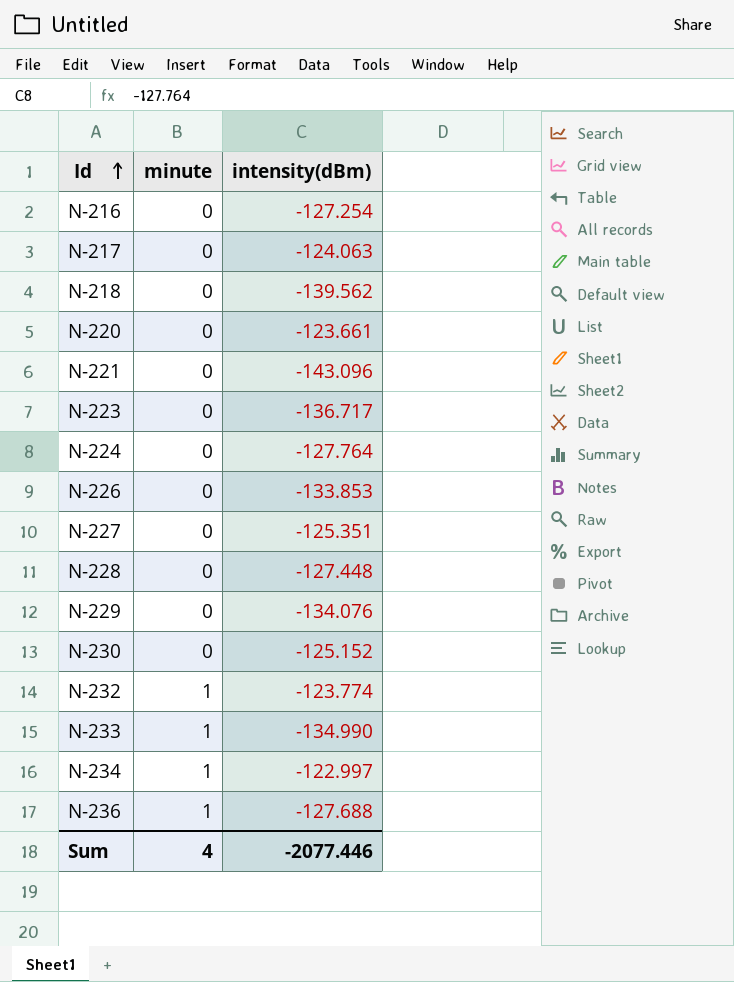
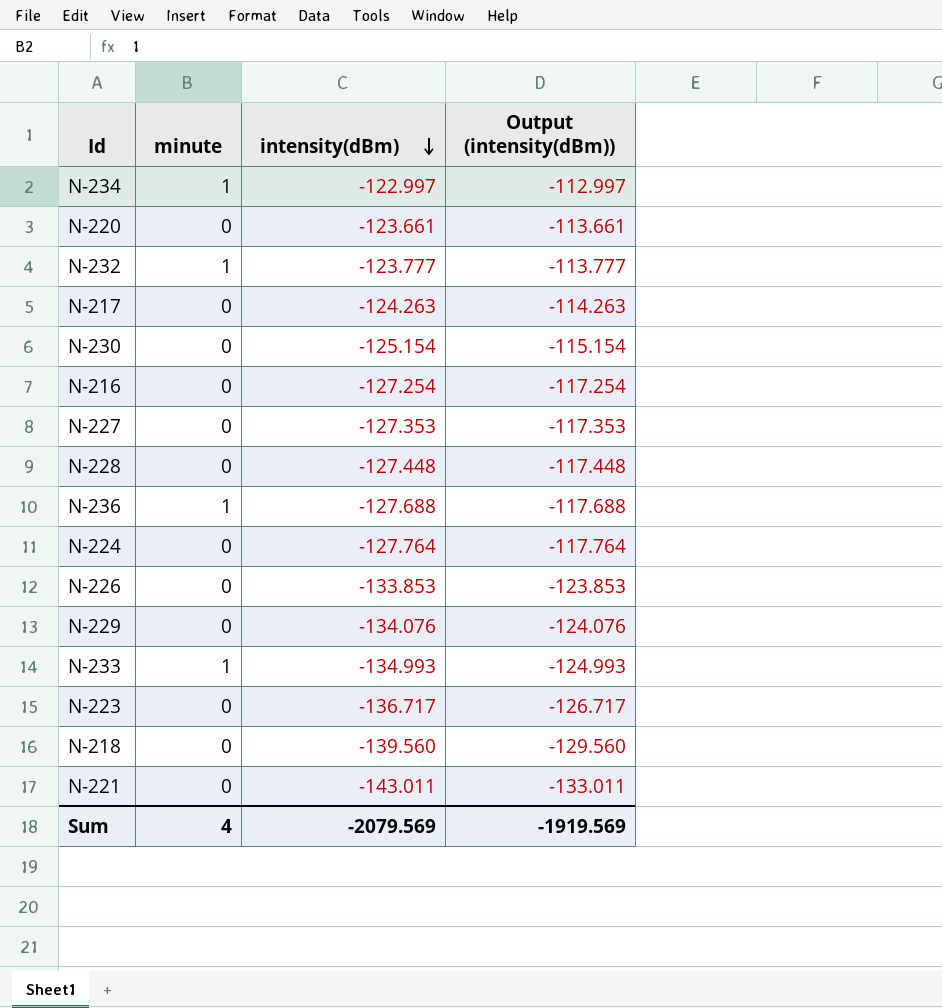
row order: Id ascending -> intensity(dBm) descending
column Output (intensity(dBm)) | formula: none -> [intensity(dBm)] + 10
N-232 | intensity(dBm): -123.774 -> -123.777
N-217 | intensity(dBm): -124.063 -> -124.263
N-230 | intensity(dBm): -125.152 -> -125.154
N-227 | intensity(dBm): -125.351 -> -127.353
N-233 | intensity(dBm): -134.990 -> -134.993
N-218 | intensity(dBm): -139.562 -> -139.560
N-221 | intensity(dBm): -143.096 -> -143.011
Sum | intensity(dBm): -2077.446 -> -2079.569

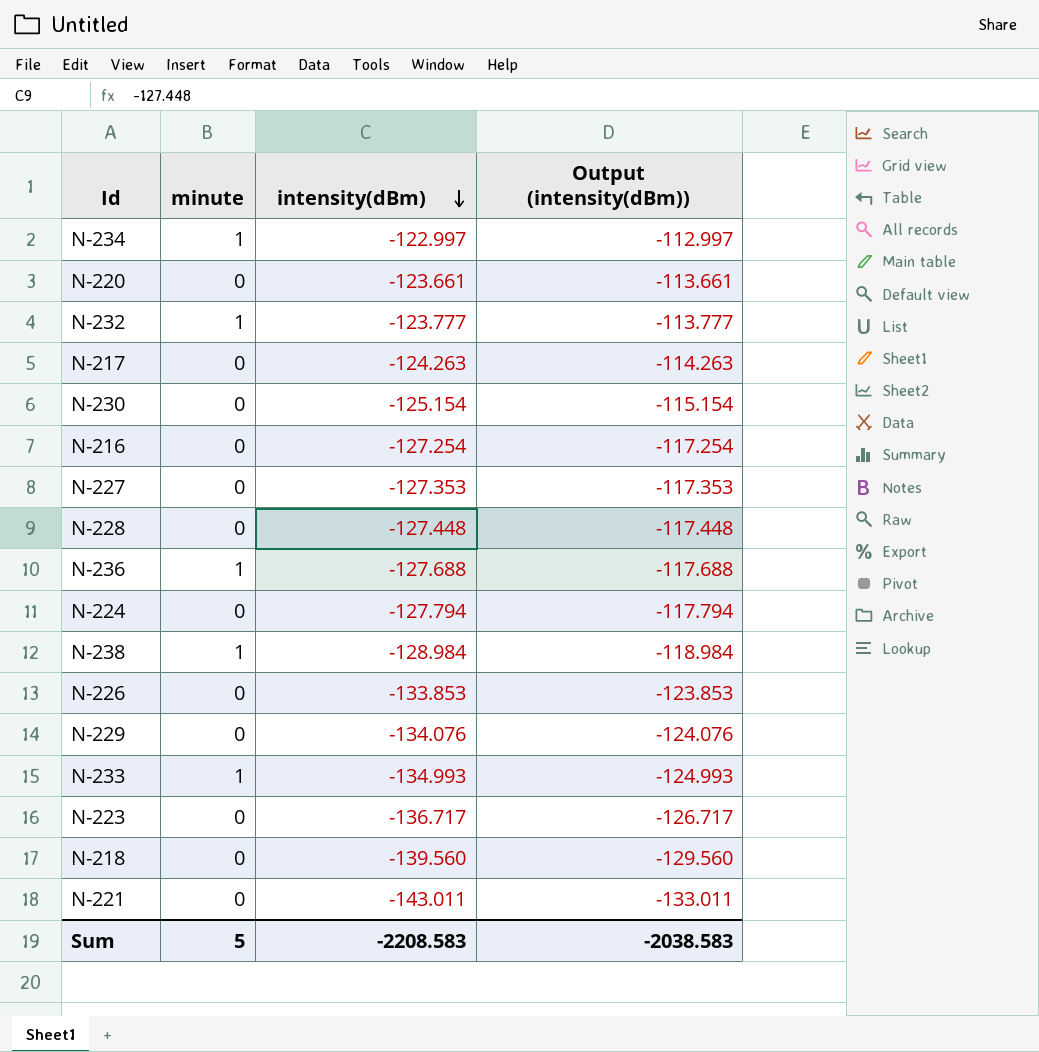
N-224 | intensity(dBm): -127.764 -> -127.794
N-224 | Output (intensity(dBm)): -117.764 -> -117.794
row N-238: none -> 1 | -128.984 | -118.984
Sum | minute: 4 -> 5
Sum | intensity(dBm): -2079.569 -> -2208.583
Sum | Output (intensity(dBm)): -1919.569 -> -2038.583

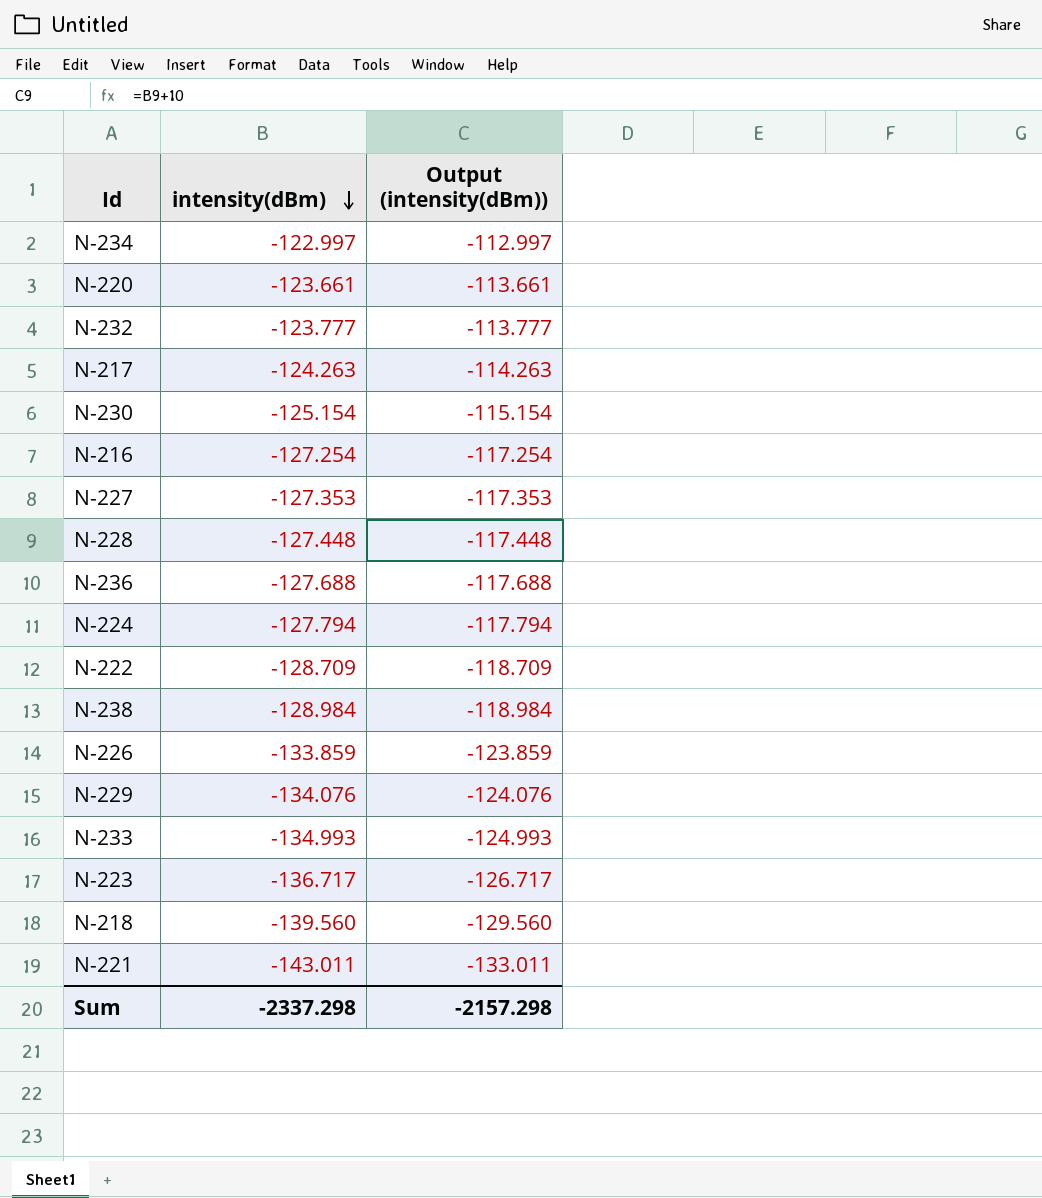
column minute | position: 2 -> none
row N-222: none -> -128.709 | -118.709
N-226 | intensity(dBm): -133.853 -> -133.859
N-226 | Output (intensity(dBm)): -123.853 -> -123.859
Sum | intensity(dBm): -2208.583 -> -2337.298
Sum | Output (intensity(dBm)): -2038.583 -> -2157.298

